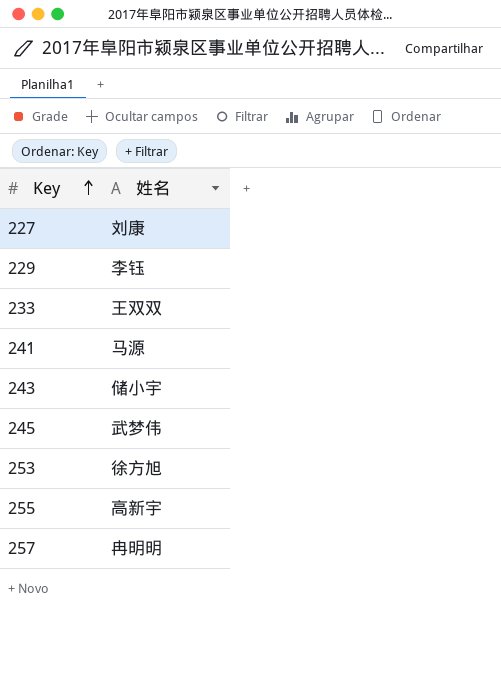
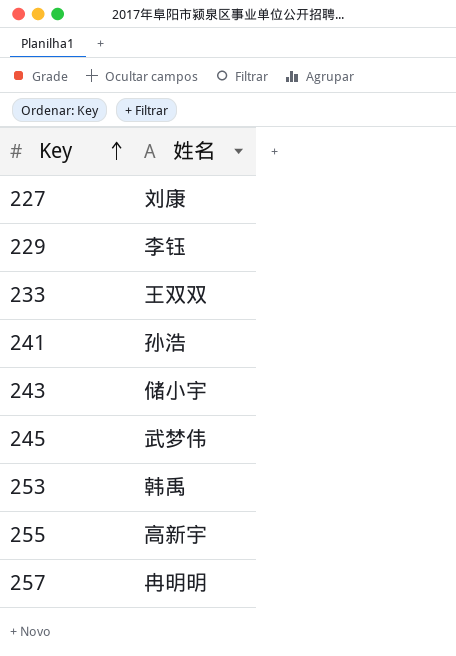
241 | 姓名: 马源 -> 孙浩
253 | 姓名: 徐方旭 -> 韩禹

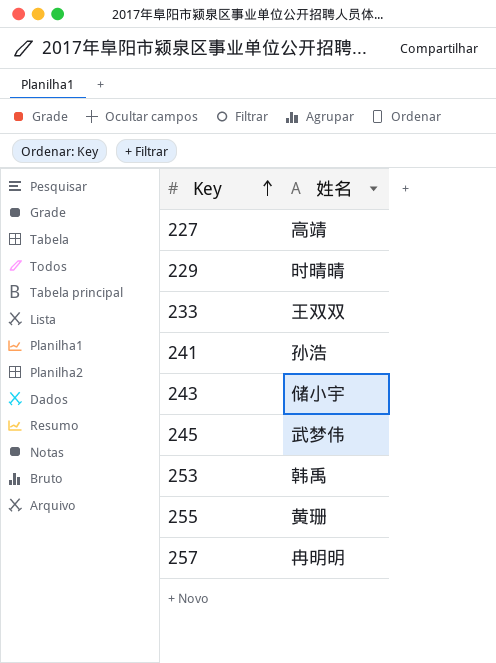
227 | 姓名: 刘康 -> 高靖
229 | 姓名: 李钰 -> 时晴晴
255 | 姓名: 高新宇 -> 黄珊

